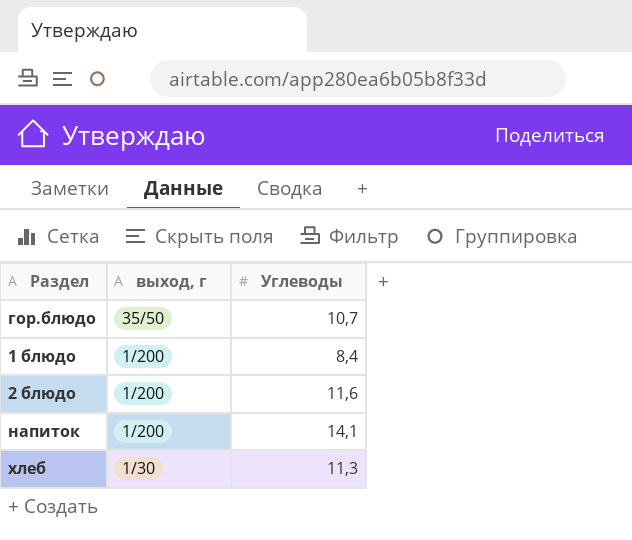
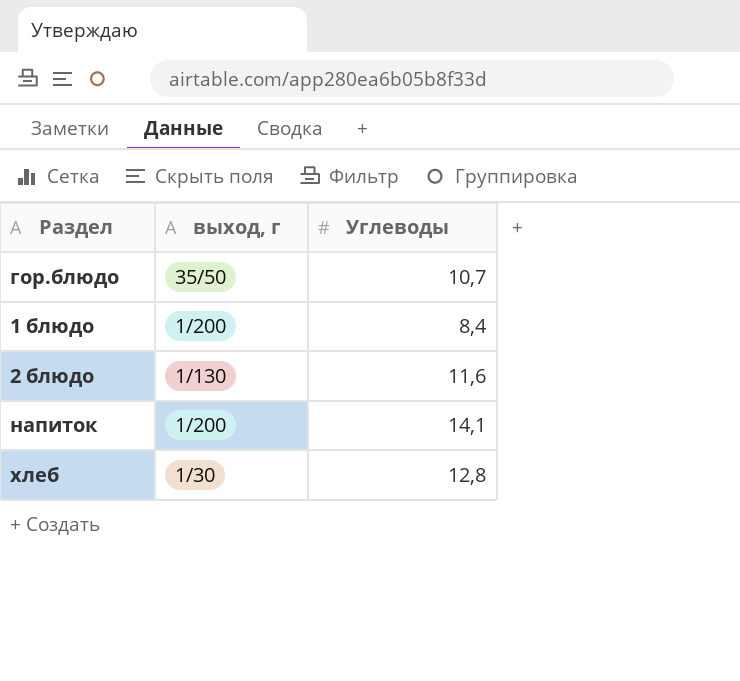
2 блюдо | выход, г: 1/200 -> 1/130
хлеб | Углеводы: 11,3 -> 12,8

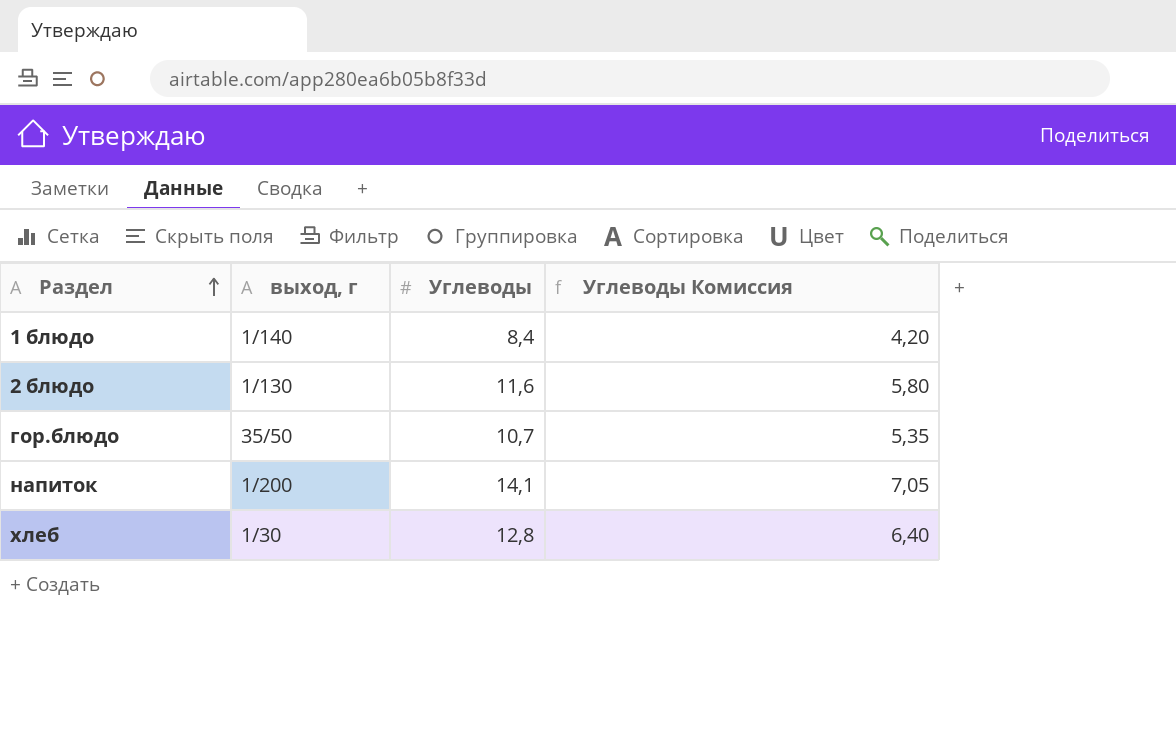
row order: none -> Раздел ascending
column Углеводы Комиссия | formula: none -> [Углеводы] * 0,5
1 блюдо | выход, г: 1/200 -> 1/140

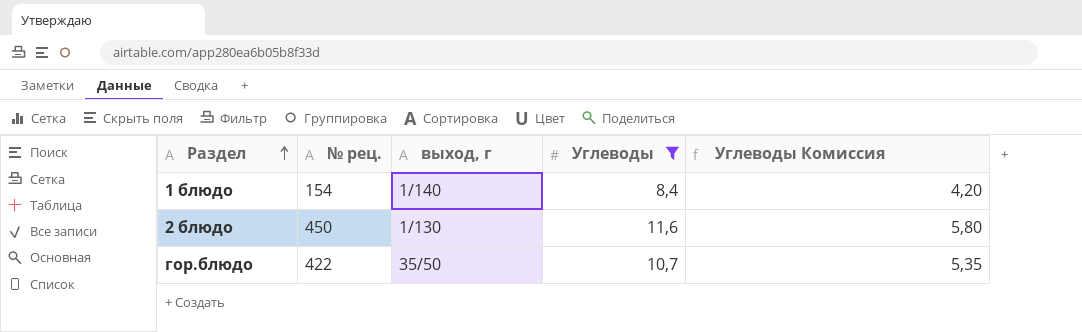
filter: none -> Углеводы <= 11,6
column № рец. | position: none -> 2

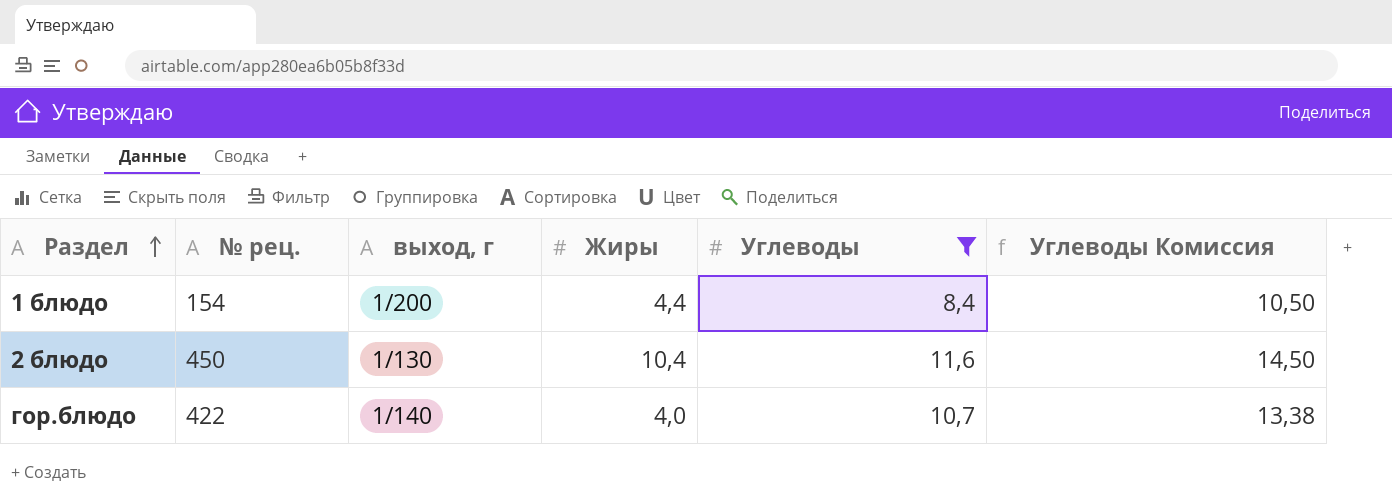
column Жиры | position: none -> 4
column Углеводы Комиссия | formula: [Углеводы] * 0,5 -> [Углеводы] * 1,25
1 блюдо | выход, г: 1/140 -> 1/200
гор.блюдо | выход, г: 35/50 -> 1/140

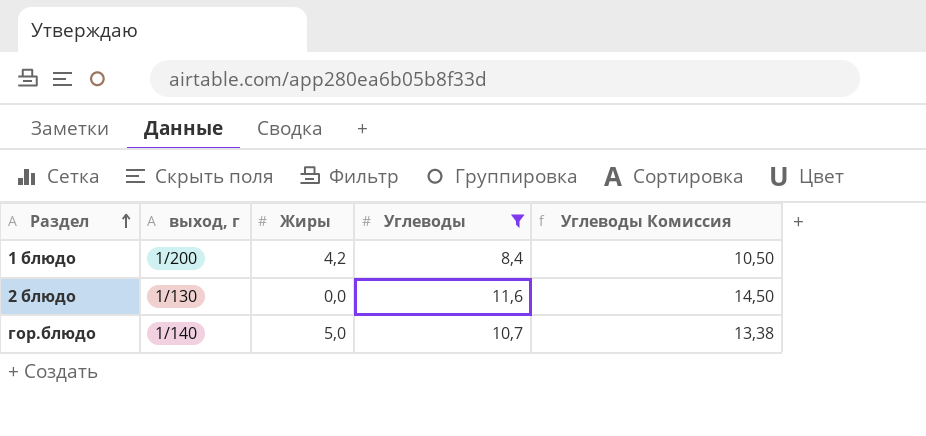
column № рец. | position: 2 -> none
1 блюдо | Жиры: 4,4 -> 4,2
2 блюдо | Жиры: 10,4 -> 0,0
гор.блюдо | Жиры: 4,0 -> 5,0

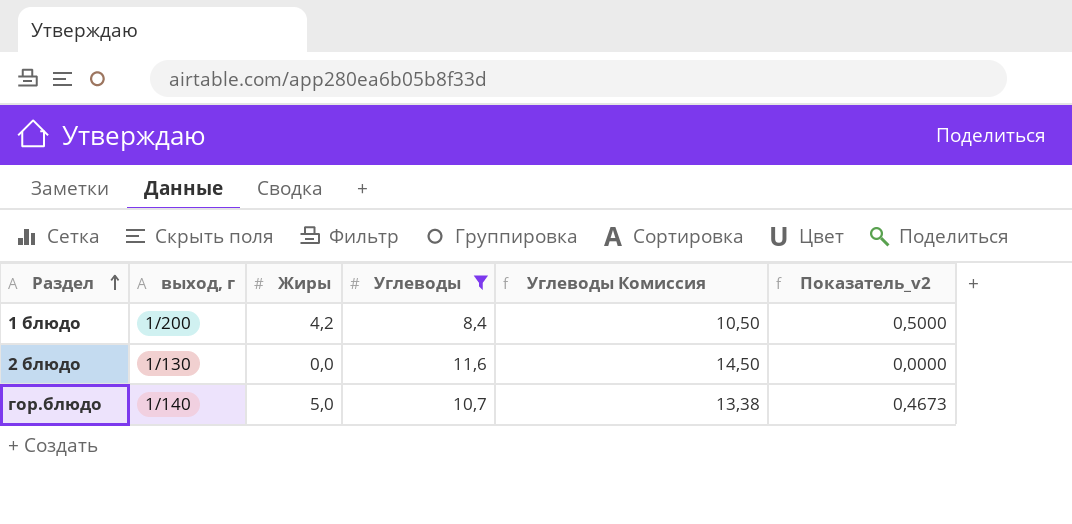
column Показатель_v2 | formula: none -> [Жиры] / [Углеводы]

